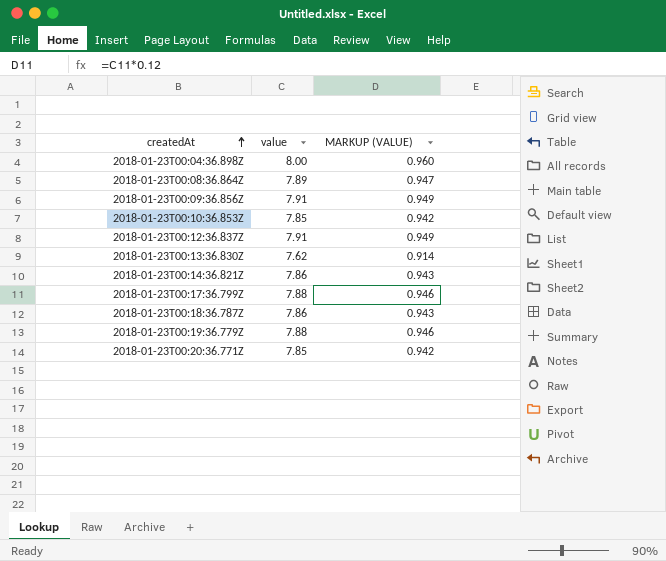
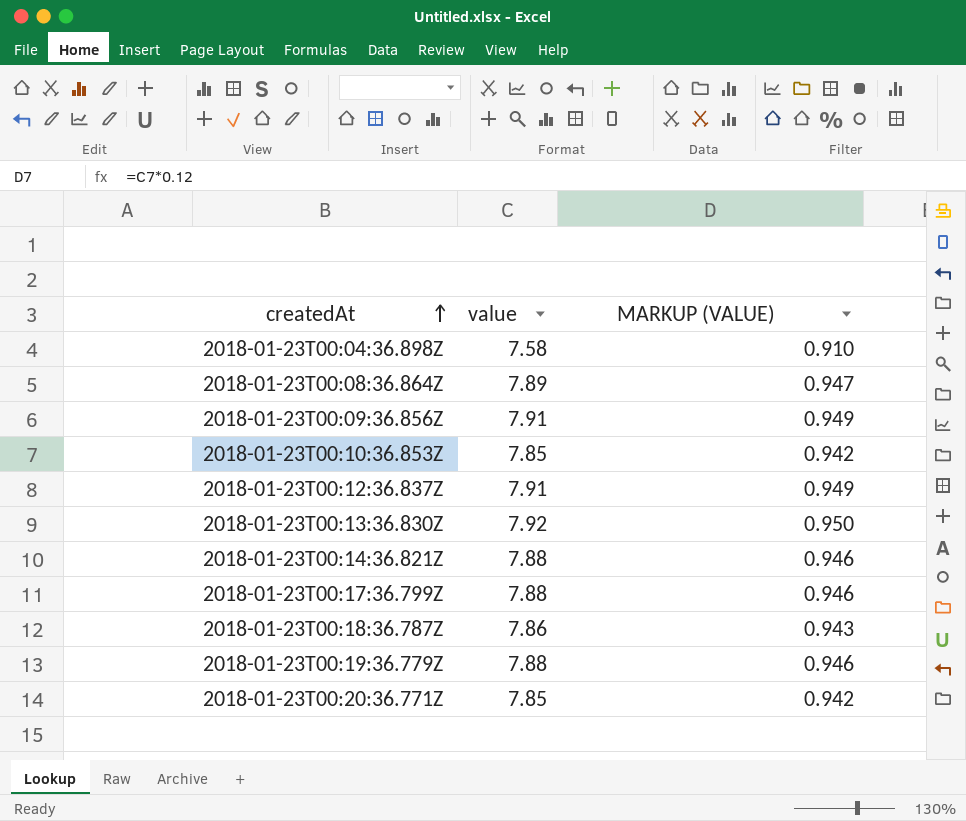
2018-01-23T00:04:36.898Z | value: 8.00 -> 7.58
2018-01-23T00:04:36.898Z | MARKUP (VALUE): 0.960 -> 0.910
2018-01-23T00:13:36.830Z | value: 7.62 -> 7.92
2018-01-23T00:13:36.830Z | MARKUP (VALUE): 0.914 -> 0.950
2018-01-23T00:14:36.821Z | value: 7.86 -> 7.88
2018-01-23T00:14:36.821Z | MARKUP (VALUE): 0.943 -> 0.946

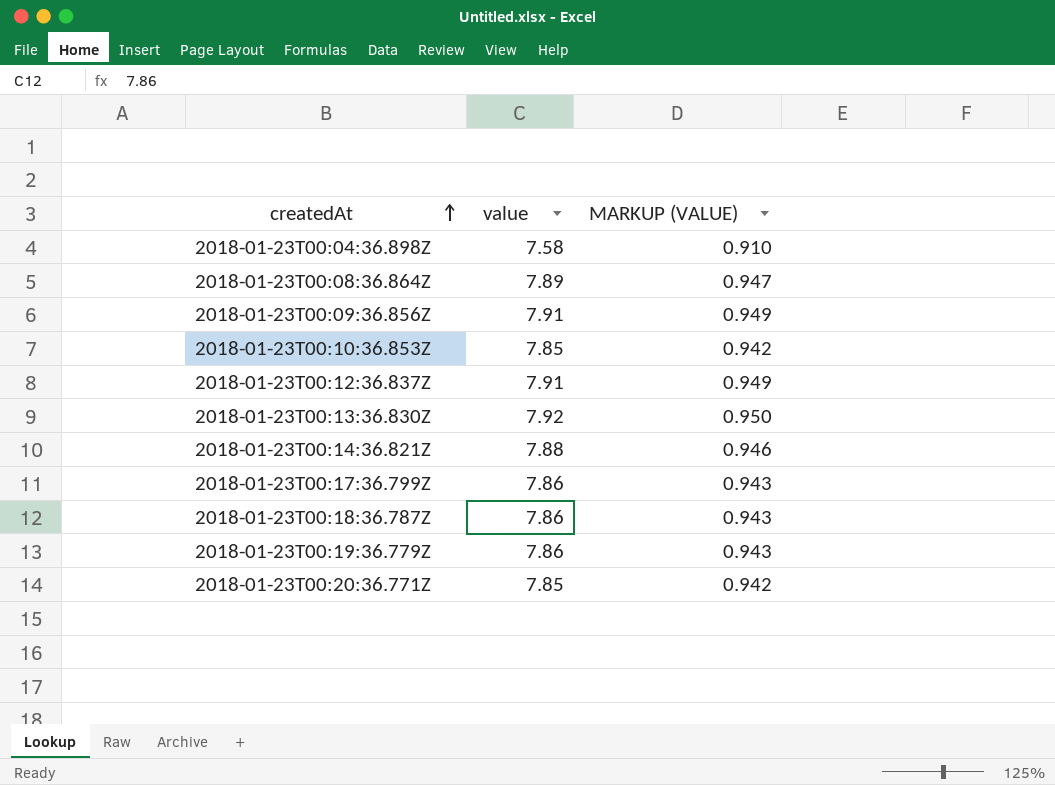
2018-01-23T00:17:36.799Z | value: 7.88 -> 7.86
2018-01-23T00:17:36.799Z | MARKUP (VALUE): 0.946 -> 0.943
2018-01-23T00:19:36.779Z | value: 7.88 -> 7.86
2018-01-23T00:19:36.779Z | MARKUP (VALUE): 0.946 -> 0.943

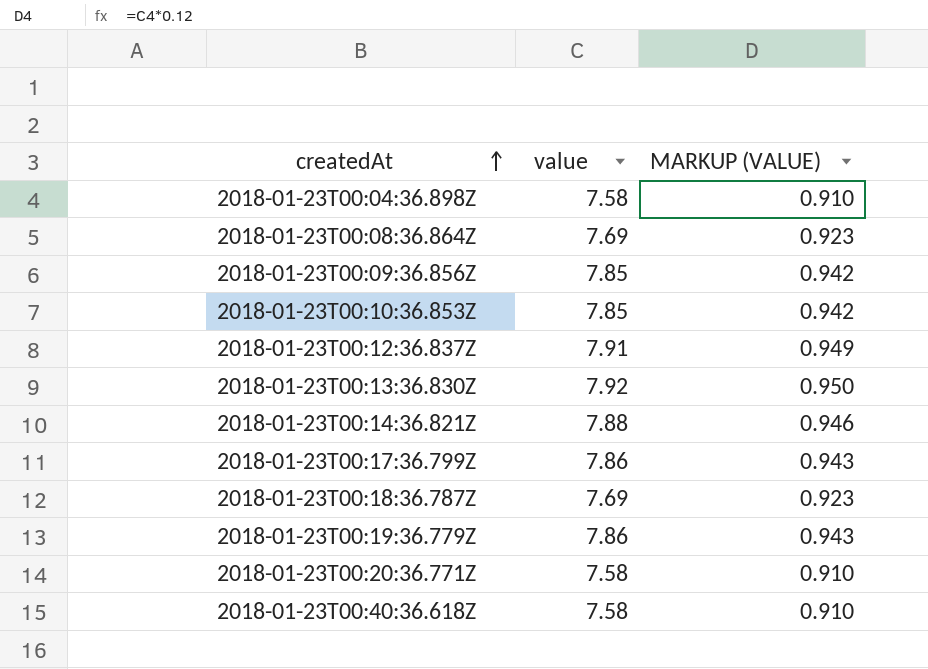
2018-01-23T00:08:36.864Z | value: 7.89 -> 7.69
2018-01-23T00:08:36.864Z | MARKUP (VALUE): 0.947 -> 0.923
2018-01-23T00:09:36.856Z | value: 7.91 -> 7.85
2018-01-23T00:09:36.856Z | MARKUP (VALUE): 0.949 -> 0.942
2018-01-23T00:18:36.787Z | value: 7.86 -> 7.69
2018-01-23T00:18:36.787Z | MARKUP (VALUE): 0.943 -> 0.923
2018-01-23T00:20:36.771Z | value: 7.85 -> 7.58
2018-01-23T00:20:36.771Z | MARKUP (VALUE): 0.942 -> 0.910
row 2018-01-23T00:40:36.618Z: none -> 7.58 | 0.910

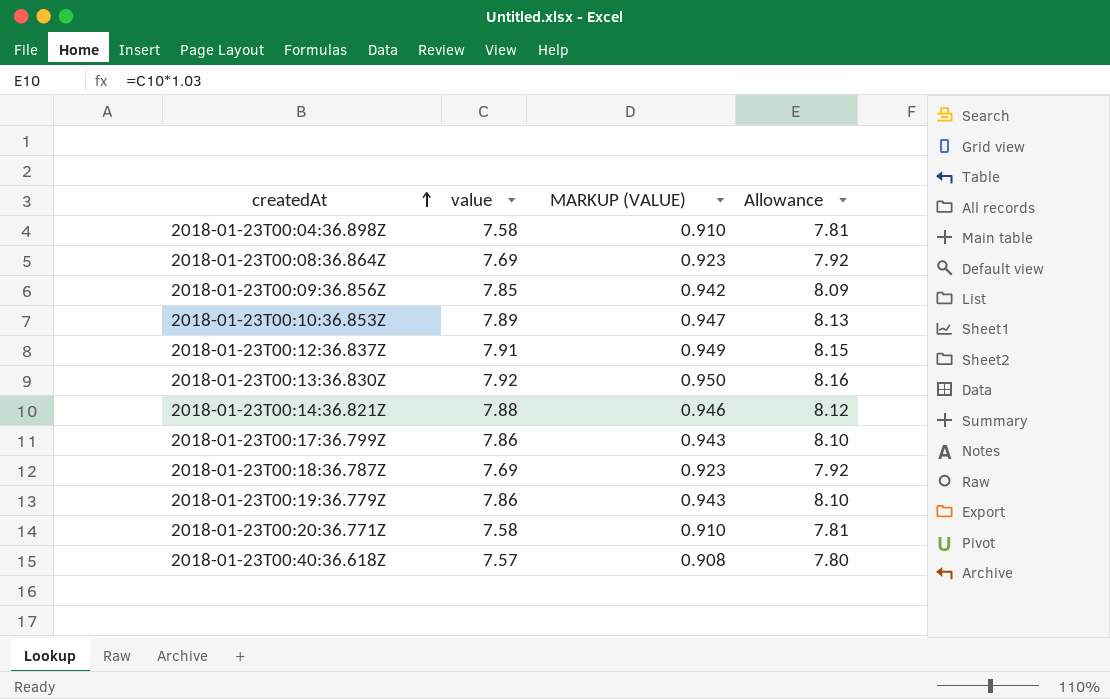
column Allowance | formula: none -> [value] * 1.03
2018-01-23T00:10:36.853Z | value: 7.85 -> 7.89
2018-01-23T00:10:36.853Z | MARKUP (VALUE): 0.942 -> 0.947
2018-01-23T00:40:36.618Z | value: 7.58 -> 7.57
2018-01-23T00:40:36.618Z | MARKUP (VALUE): 0.910 -> 0.908

